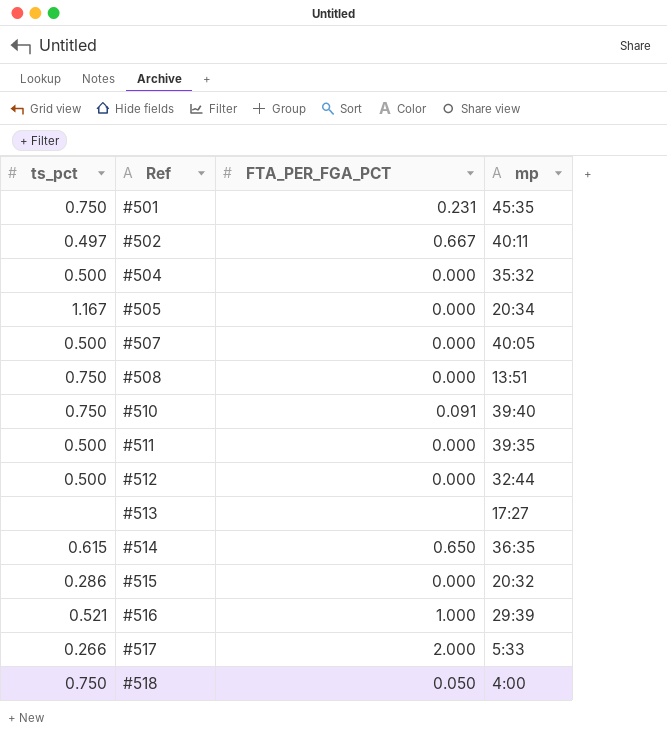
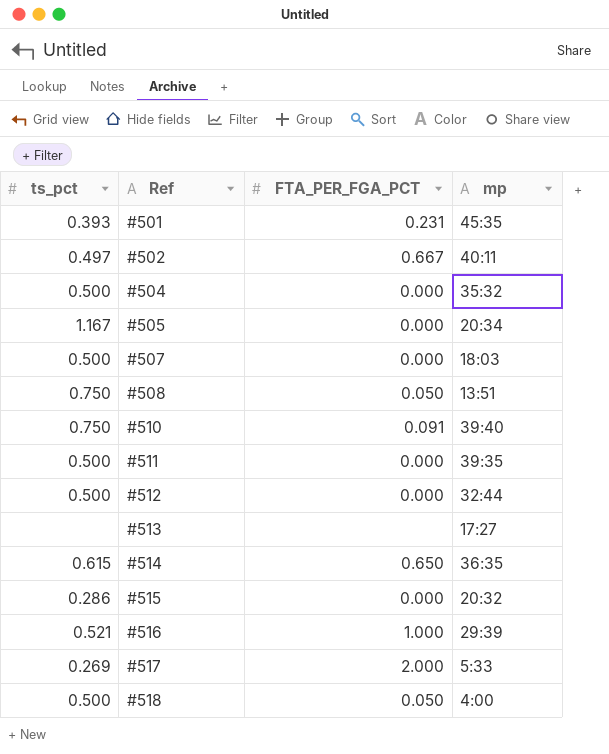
#501 | ts_pct: 0.750 -> 0.393
#507 | mp: 40:05 -> 18:03
#508 | FTA_PER_FGA_PCT: 0.000 -> 0.050
#517 | ts_pct: 0.266 -> 0.269
#518 | ts_pct: 0.750 -> 0.500

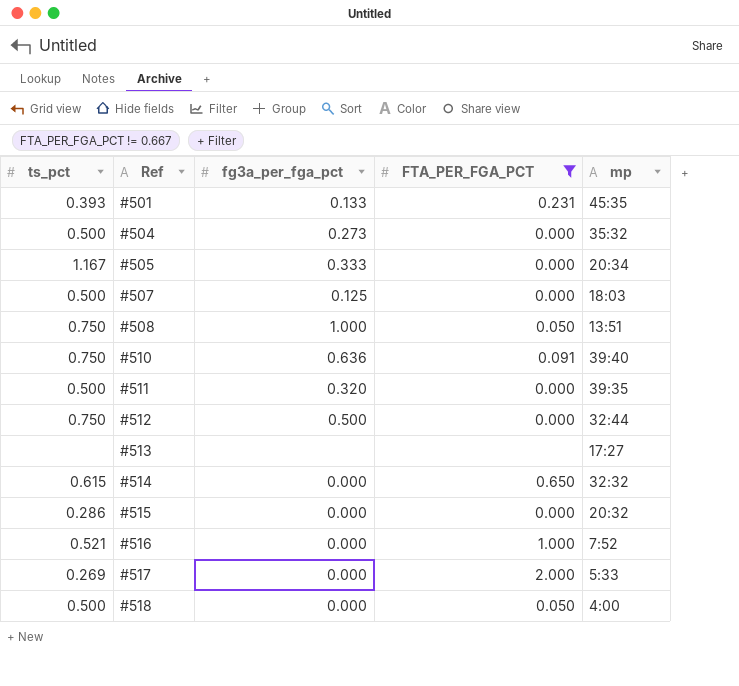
filter: none -> FTA_PER_FGA_PCT != 0.667
column fg3a_per_fga_pct | position: none -> 3
#512 | ts_pct: 0.500 -> 0.750
#514 | mp: 36:35 -> 32:32
#516 | mp: 29:39 -> 7:52

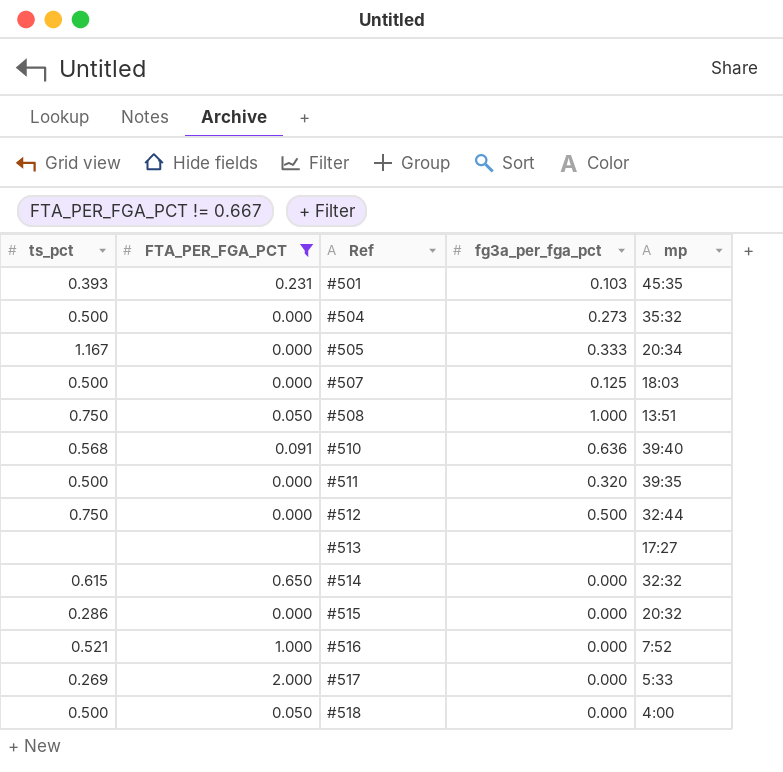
column FTA_PER_FGA_PCT | position: 4 -> 2
#501 | fg3a_per_fga_pct: 0.133 -> 0.103
#510 | ts_pct: 0.750 -> 0.568

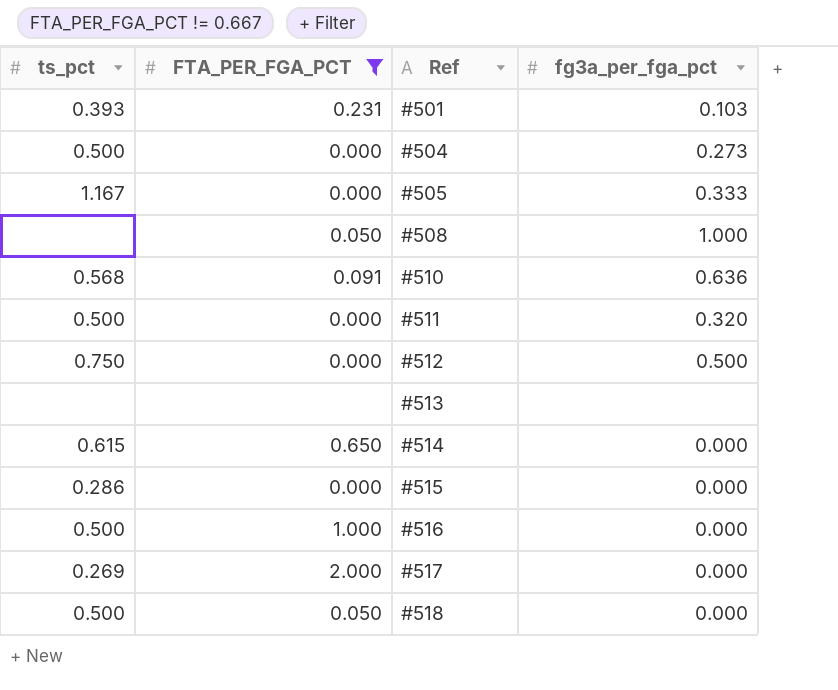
column mp | position: 5 -> none
row #507: 0.500 | 0.000 | 0.125 | 18:03 -> none
#508 | ts_pct: 0.750 -> none
#516 | ts_pct: 0.521 -> 0.500

